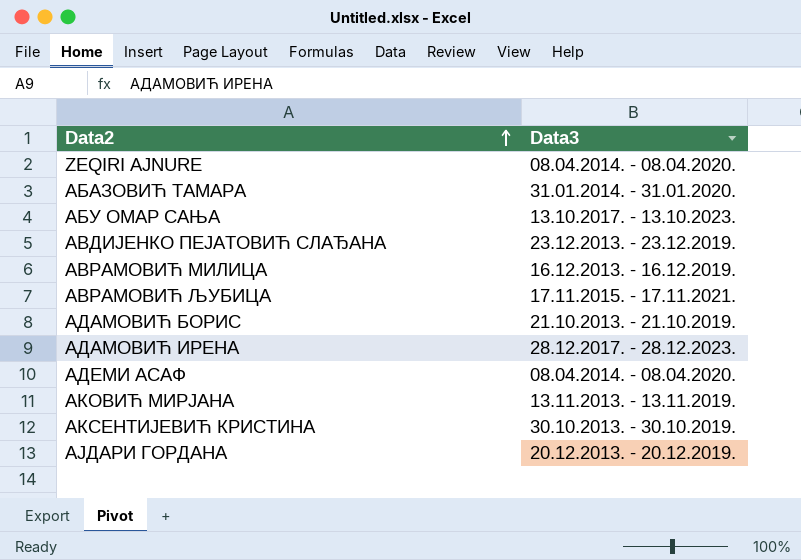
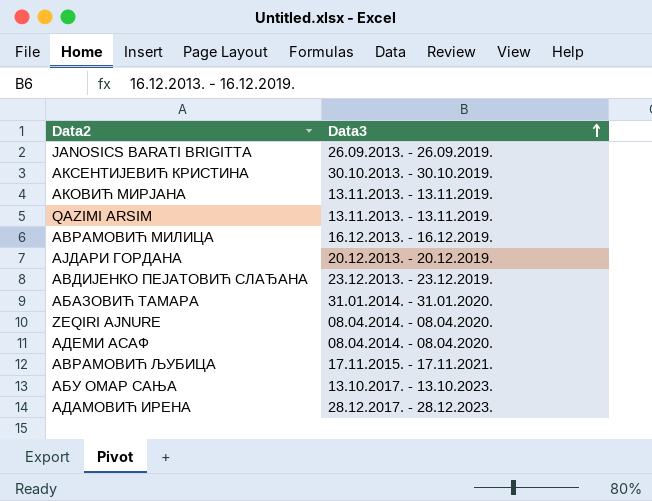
row order: Data2 ascending -> Data3 ascending
row АДАМОВИЋ БОРИС: 21.10.2013. - 21.10.2019. -> none
row JANOSICS BARATI BRIGITTA: none -> 26.09.2013. - 26.09.2019.
row QAZIMI ARSIM: none -> 13.11.2013. - 13.11.2019.

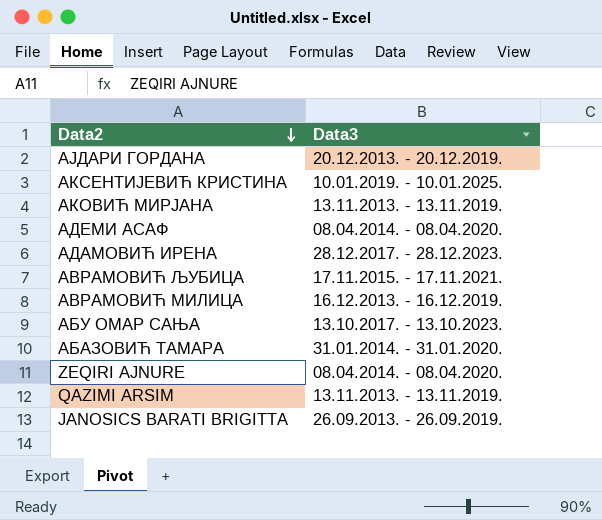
row order: Data3 ascending -> Data2 descending
row АВДИЈЕНКО ПЕЈАТОВИЋ СЛАЂАНА: 23.12.2013. - 23.12.2019. -> none
АКСЕНТИЈЕВИЋ КРИСТИНА | Data3: 30.10.2013. - 30.10.2019. -> 10.01.2019. - 10.01.2025.

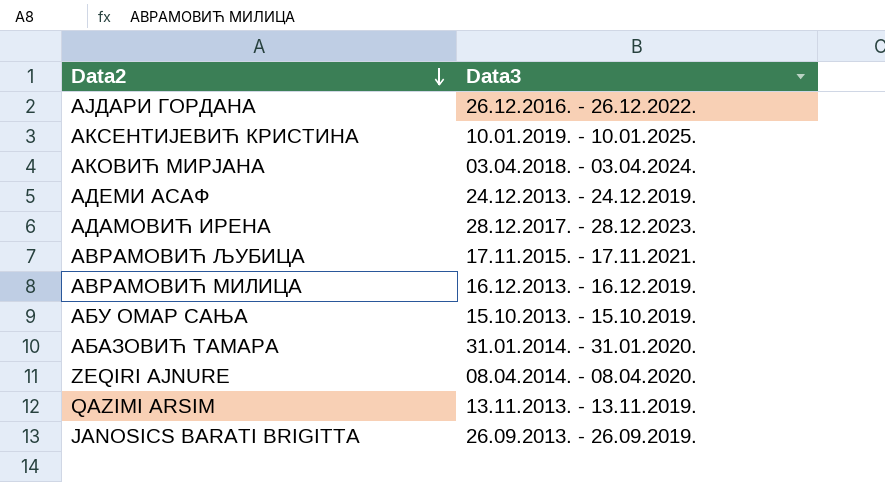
АЈДАРИ ГОРДАНА | Data3: 20.12.2013. - 20.12.2019. -> 26.12.2016. - 26.12.2022.
АКОВИЋ МИРЈАНА | Data3: 13.11.2013. - 13.11.2019. -> 03.04.2018. - 03.04.2024.
АДЕМИ АСАФ | Data3: 08.04.2014. - 08.04.2020. -> 24.12.2013. - 24.12.2019.
АБУ ОМАР САЊА | Data3: 13.10.2017. - 13.10.2023. -> 15.10.2013. - 15.10.2019.

